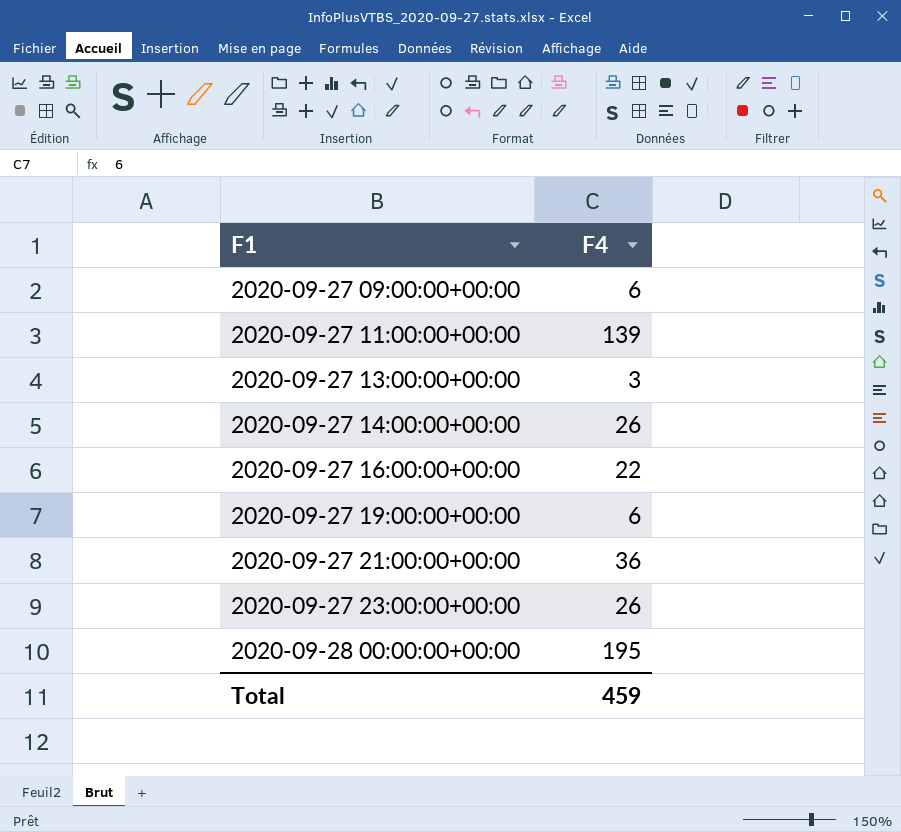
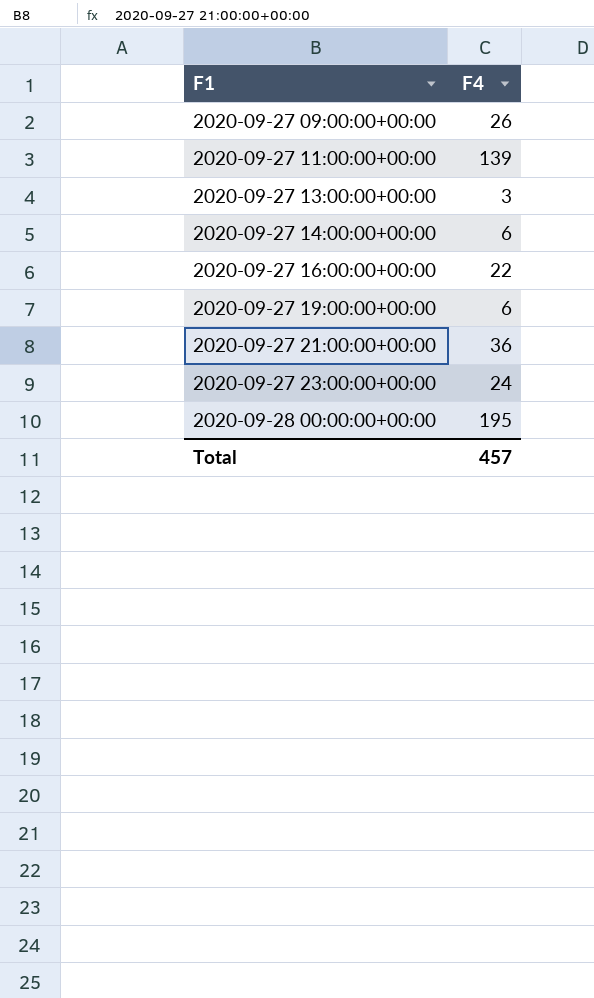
2020-09-27 09:00:00+00:00 | F4: 6 -> 26
2020-09-27 14:00:00+00:00 | F4: 26 -> 6
2020-09-27 23:00:00+00:00 | F4: 26 -> 24
Total | F4: 459 -> 457

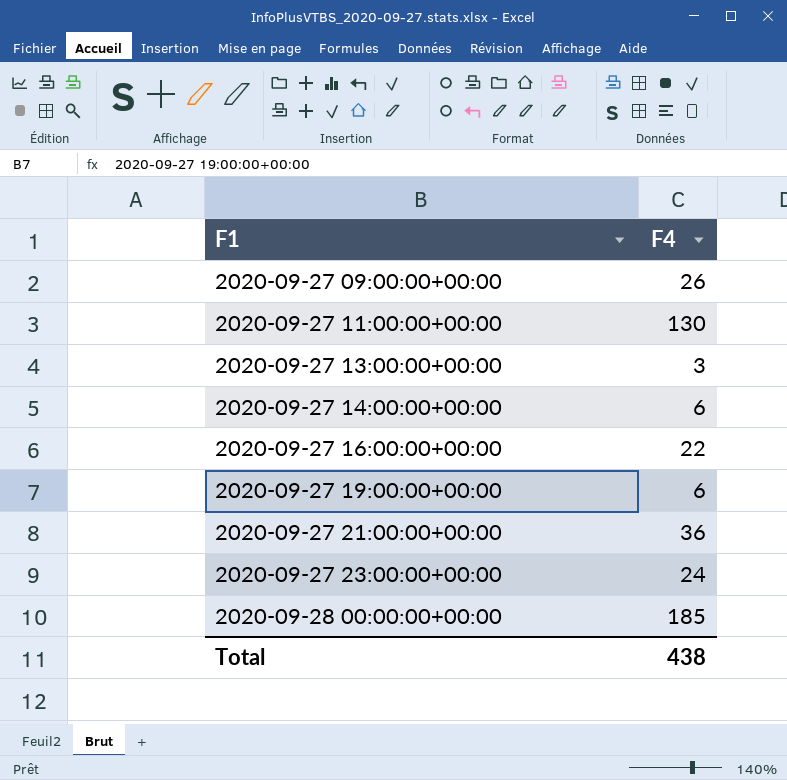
2020-09-27 11:00:00+00:00 | F4: 139 -> 130
2020-09-28 00:00:00+00:00 | F4: 195 -> 185
Total | F4: 457 -> 438

